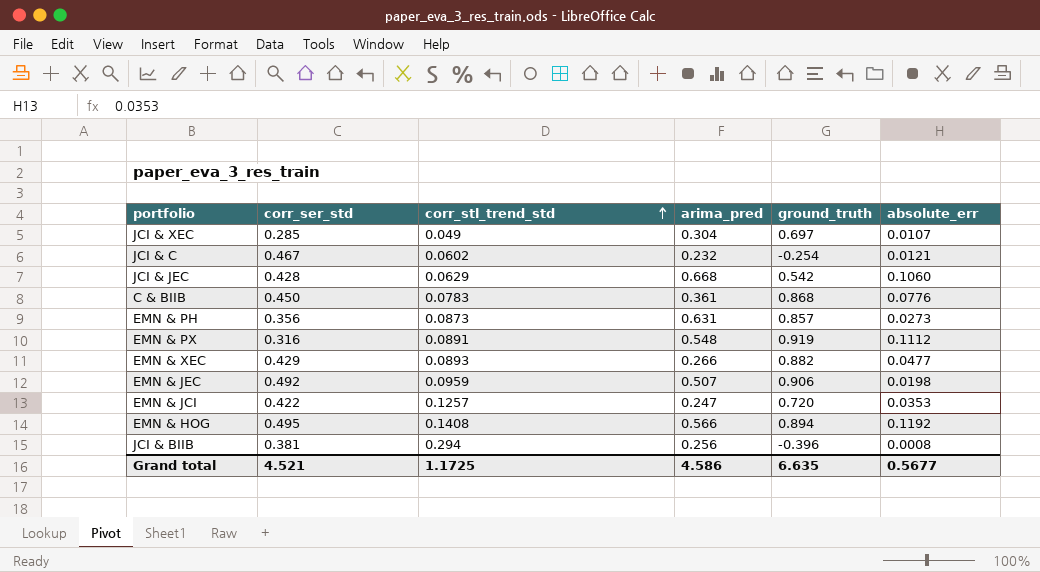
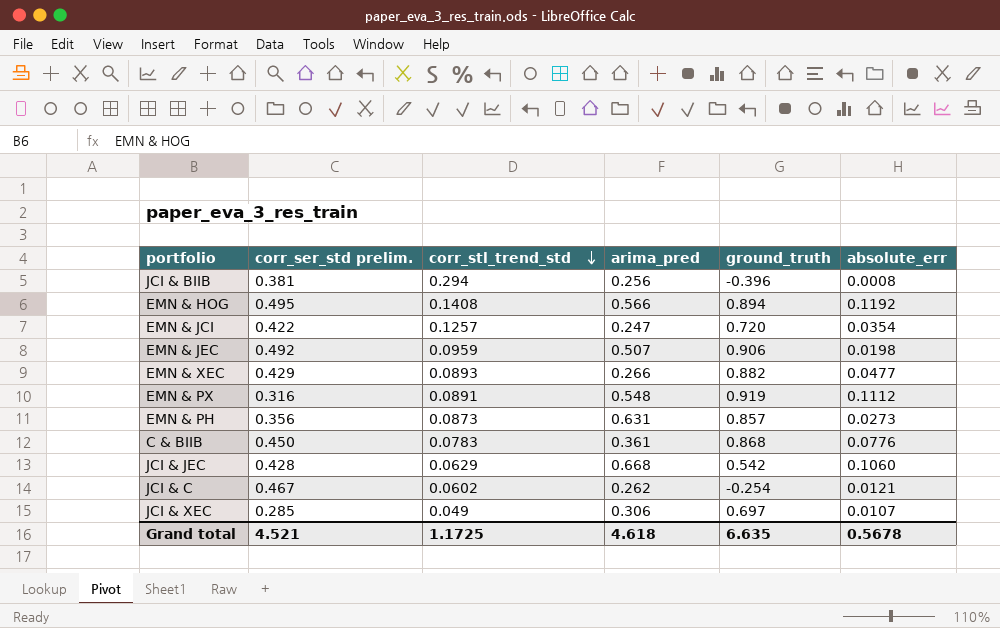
row order: corr_stl_trend_std ascending -> corr_stl_trend_std descending
column name: corr_ser_std -> corr_ser_std prelim.
EMN & JCI | absolute_err: 0.0353 -> 0.0354
JCI & C | arima_pred: 0.232 -> 0.262
JCI & XEC | arima_pred: 0.304 -> 0.306
Grand total | arima_pred: 4.586 -> 4.618
Grand total | absolute_err: 0.5677 -> 0.5678

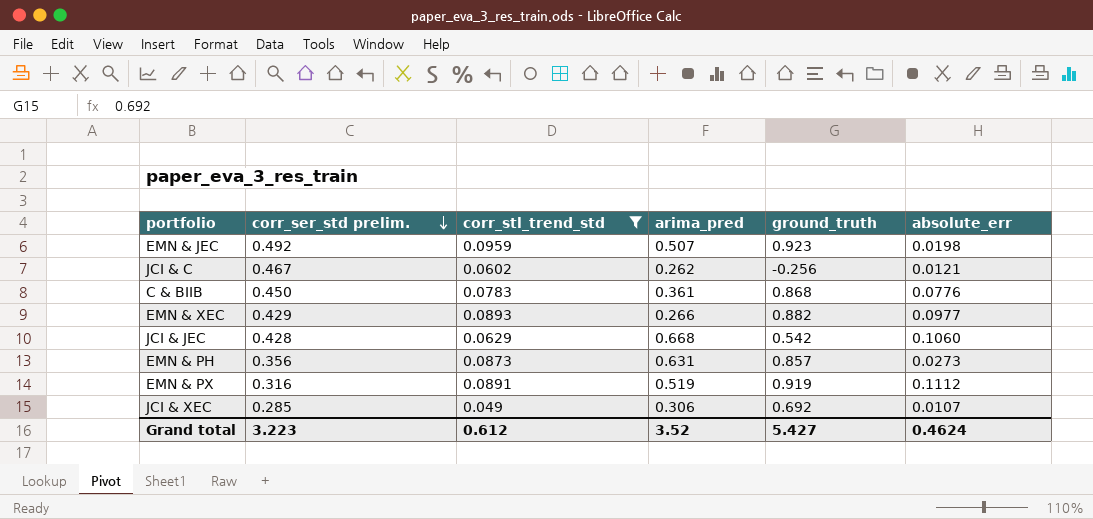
filter: none -> corr_stl_trend_std <= 0.0959
row order: corr_stl_trend_std descending -> corr_ser_std prelim. descending
EMN & JEC | ground_truth: 0.906 -> 0.923
JCI & C | ground_truth: -0.254 -> -0.256
EMN & XEC | absolute_err: 0.0477 -> 0.0977
EMN & PX | arima_pred: 0.548 -> 0.519
JCI & XEC | ground_truth: 0.697 -> 0.692
Grand total | corr_ser_std prelim.: 4.521 -> 3.223
Grand total | corr_stl_trend_std: 1.1725 -> 0.612
Grand total | arima_pred: 4.618 -> 3.52
Grand total | ground_truth: 6.635 -> 5.427
Grand total | absolute_err: 0.5678 -> 0.4624

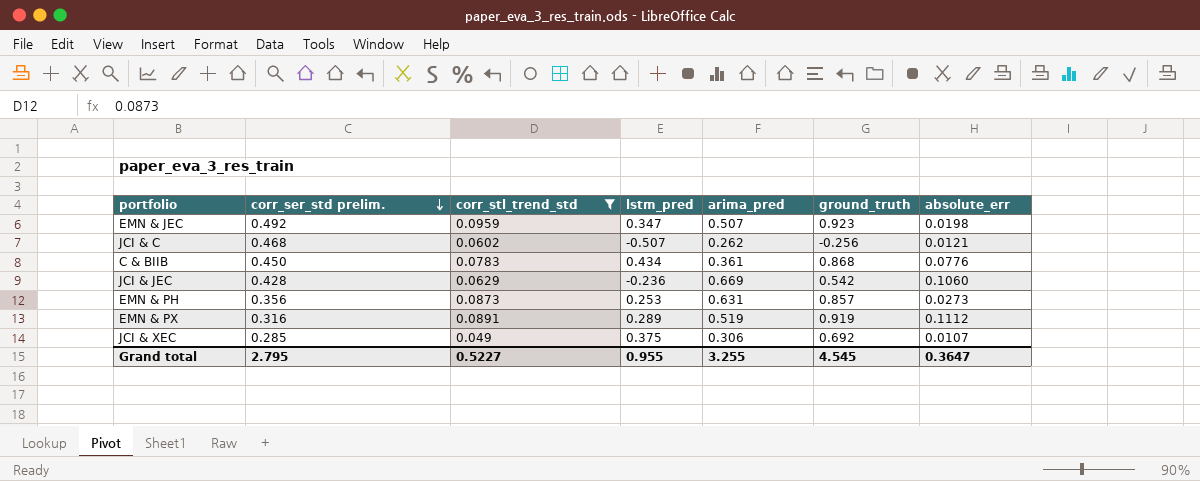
column lstm_pred | position: none -> 4
row EMN & XEC: 0.429 | 0.0893 | 0.266 | 0.882 | 0.0977 -> none
JCI & C | corr_ser_std prelim.: 0.467 -> 0.468
JCI & JEC | arima_pred: 0.668 -> 0.669
Grand total | corr_ser_std prelim.: 3.223 -> 2.795
Grand total | corr_stl_trend_std: 0.612 -> 0.5227
Grand total | arima_pred: 3.52 -> 3.255
Grand total | ground_truth: 5.427 -> 4.545
Grand total | absolute_err: 0.4624 -> 0.3647

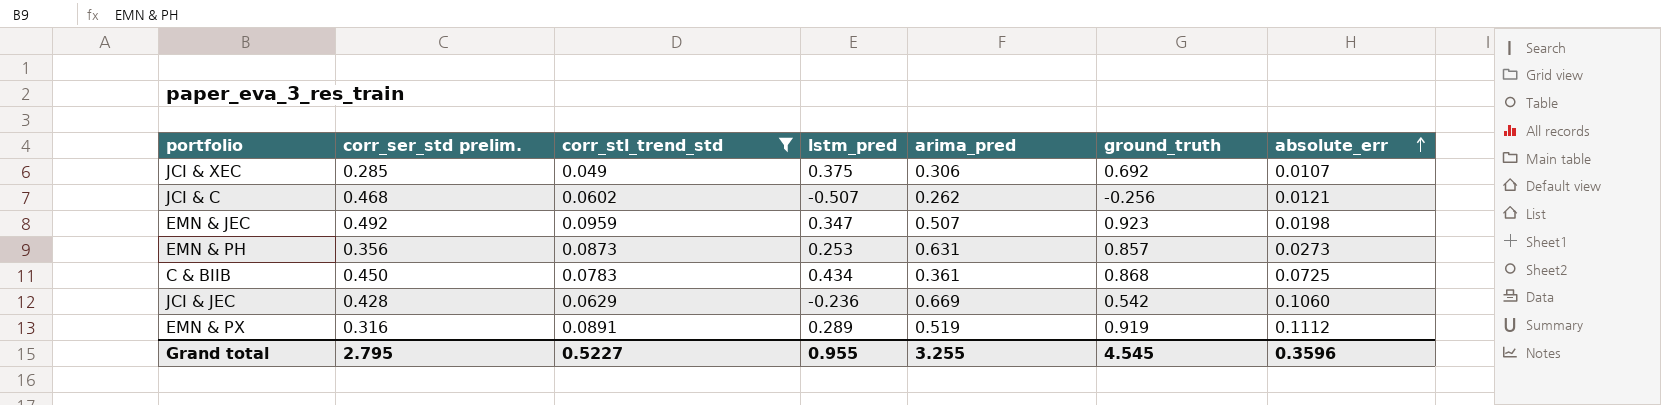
row order: corr_ser_std prelim. descending -> absolute_err ascending
C & BIIB | absolute_err: 0.0776 -> 0.0725
Grand total | absolute_err: 0.3647 -> 0.3596

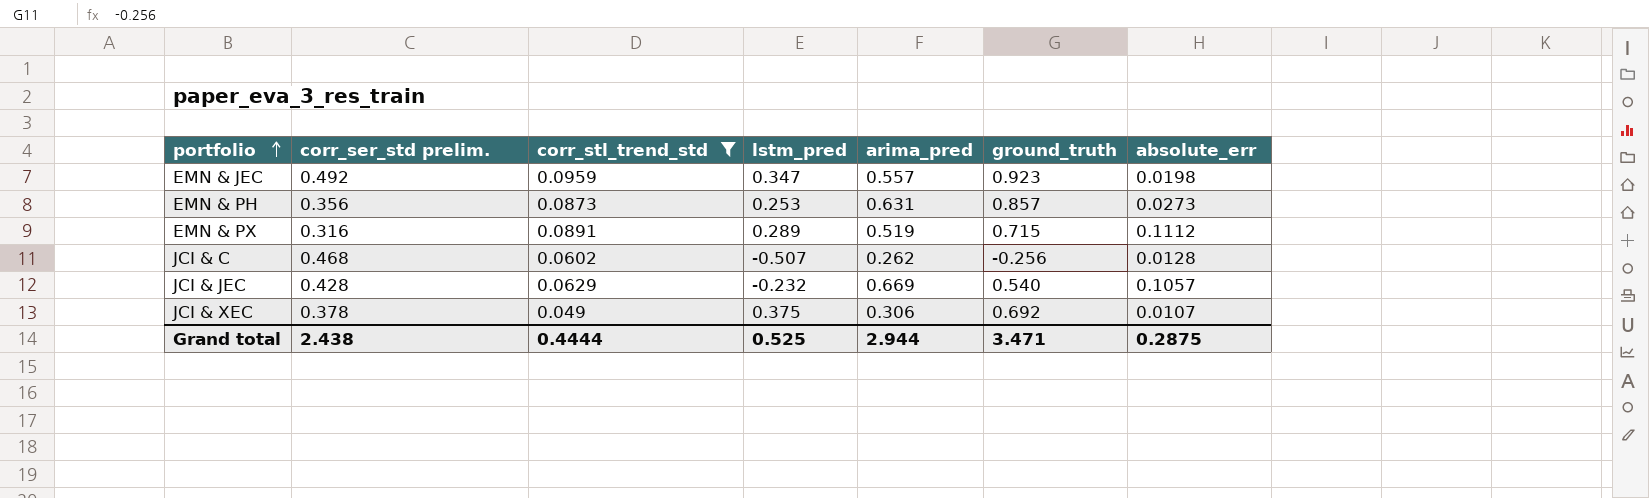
row order: absolute_err ascending -> portfolio ascending
row C & BIIB: 0.450 | 0.0783 | 0.434 | 0.361 | 0.868 | 0.0725 -> none
EMN & JEC | arima_pred: 0.507 -> 0.557
EMN & PX | ground_truth: 0.919 -> 0.715
JCI & C | absolute_err: 0.0121 -> 0.0128
JCI & JEC | lstm_pred: -0.236 -> -0.232
JCI & JEC | ground_truth: 0.542 -> 0.540
JCI & JEC | absolute_err: 0.1060 -> 0.1057
JCI & XEC | corr_ser_std prelim.: 0.285 -> 0.378
Grand total | corr_ser_std prelim.: 2.795 -> 2.438
Grand total | corr_stl_trend_std: 0.5227 -> 0.4444
Grand total | lstm_pred: 0.955 -> 0.525
Grand total | arima_pred: 3.255 -> 2.944
Grand total | ground_truth: 4.545 -> 3.471
Grand total | absolute_err: 0.3596 -> 0.2875

